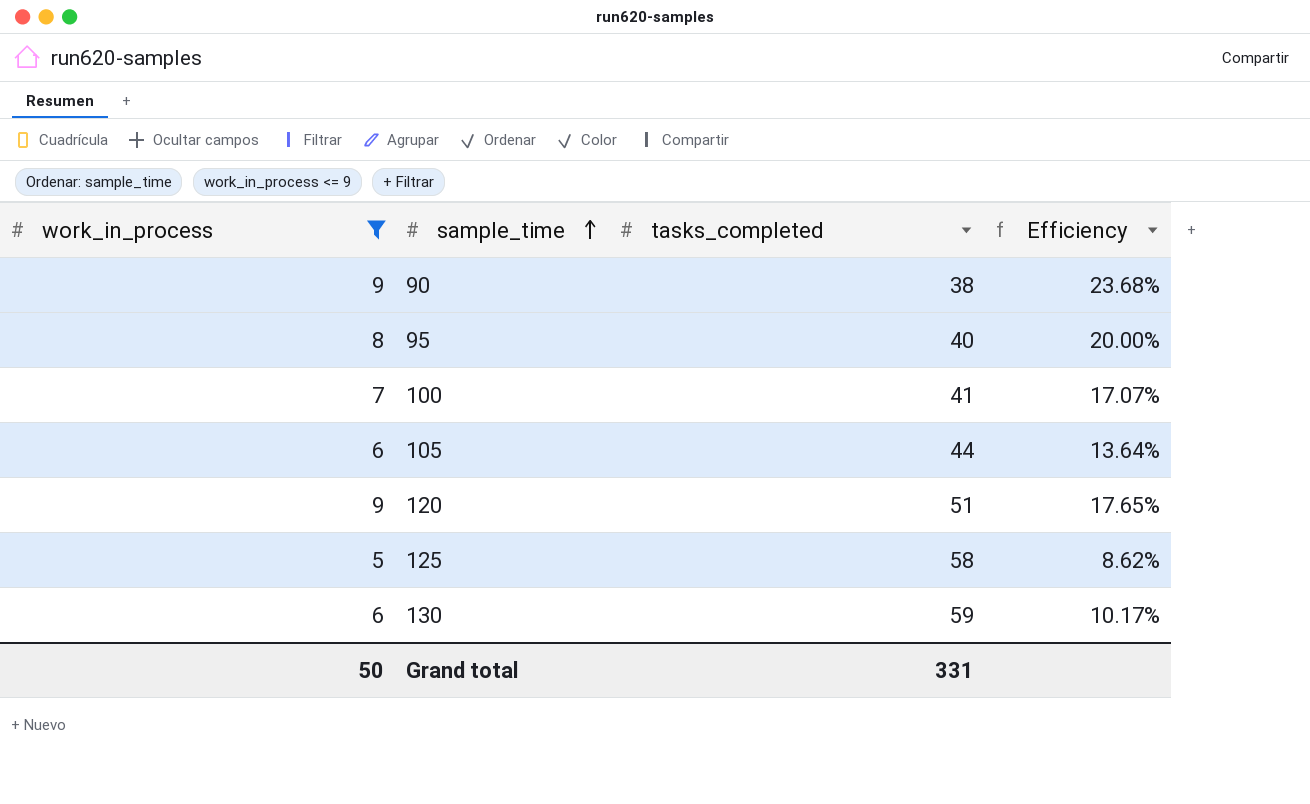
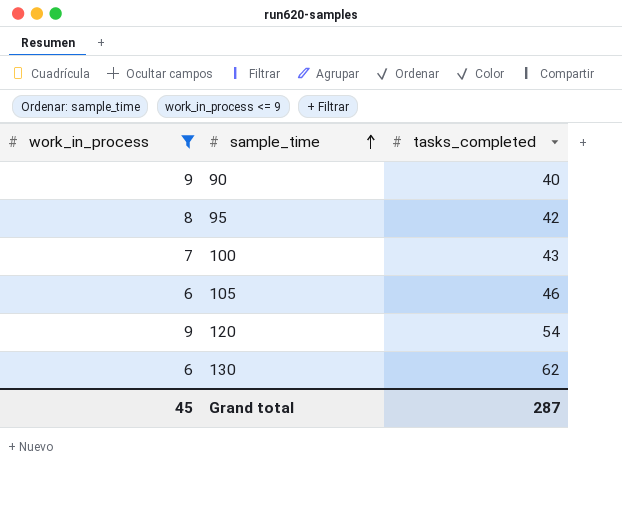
column Efficiency | formula: [work_in_process] / [tasks_completed] -> none
row 125: 5 | 58 | 8.62% -> none
90 | tasks_completed: 38 -> 40
95 | tasks_completed: 40 -> 42
100 | tasks_completed: 41 -> 43
105 | tasks_completed: 44 -> 46
120 | tasks_completed: 51 -> 54
130 | tasks_completed: 59 -> 62
Grand total | work_in_process: 50 -> 45
Grand total | tasks_completed: 331 -> 287

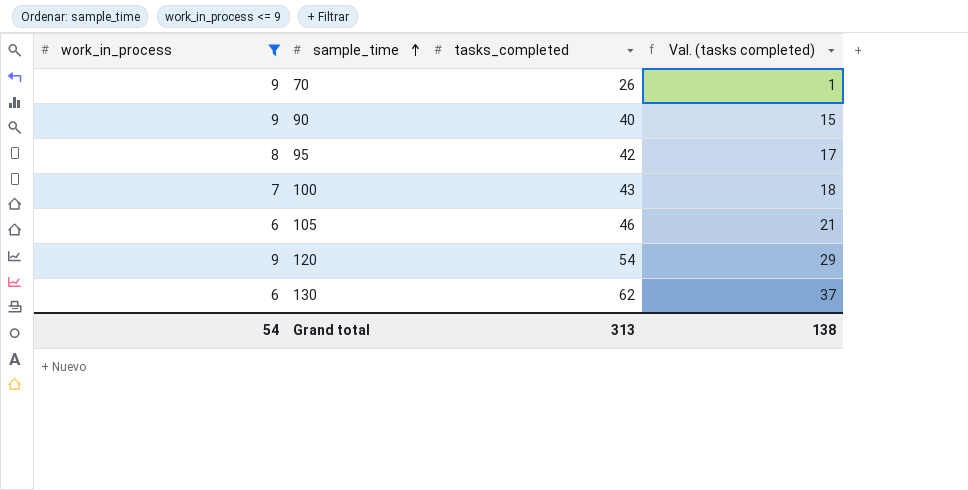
column Val. (tasks completed) | formula: none -> [tasks_completed] - 25
row 70: none -> 9 | 26 | 1
Grand total | work_in_process: 45 -> 54
Grand total | tasks_completed: 287 -> 313

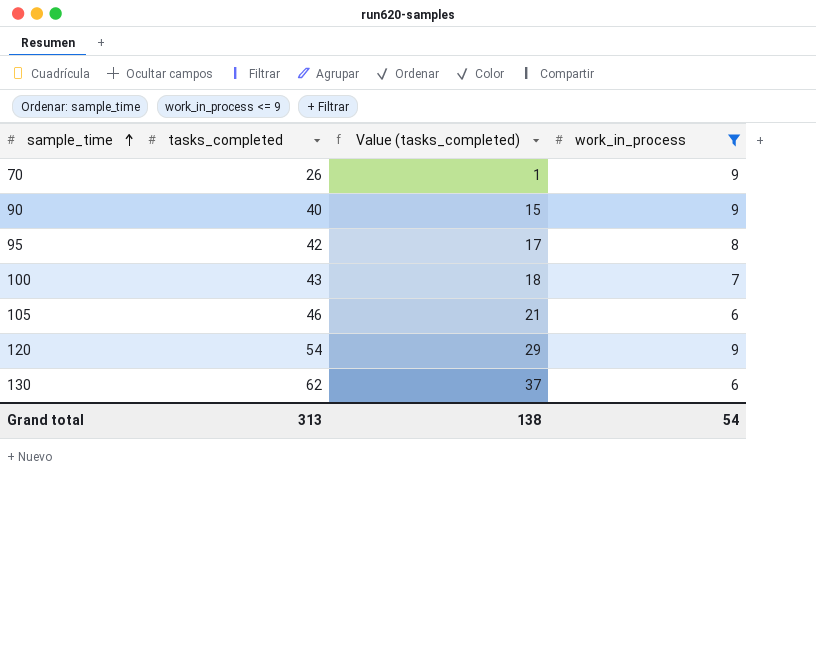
column name: Val. (tasks completed) -> Value (tasks_completed)
column work_in_process | position: 1 -> 4

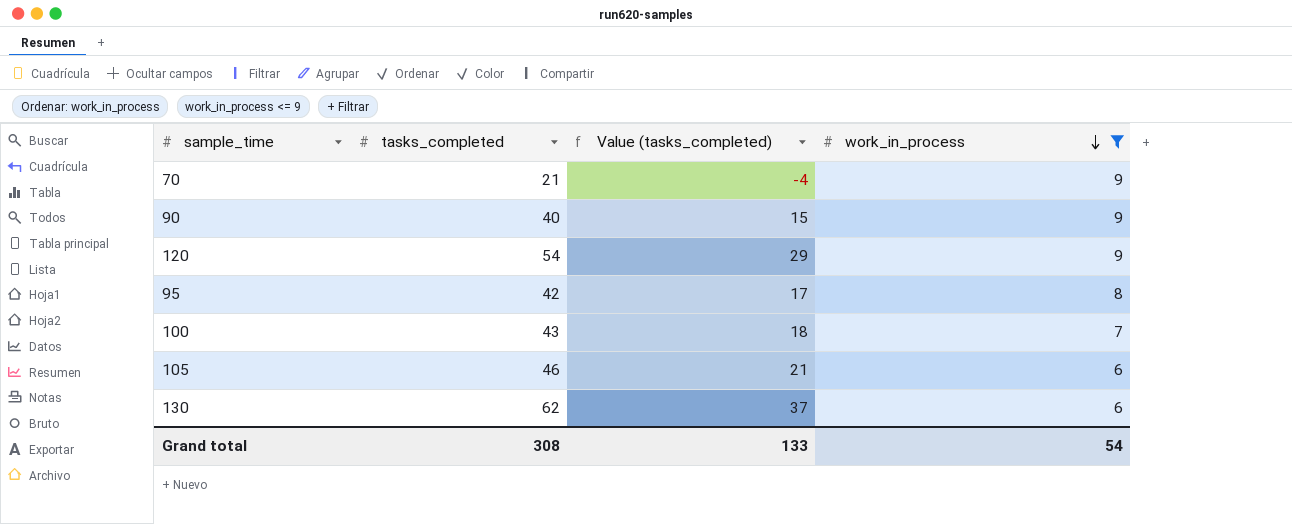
row order: sample_time ascending -> work_in_process descending
70 | tasks_completed: 26 -> 21
70 | Value (tasks_completed): 1 -> -4
Grand total | tasks_completed: 313 -> 308
Grand total | Value (tasks_completed): 138 -> 133

